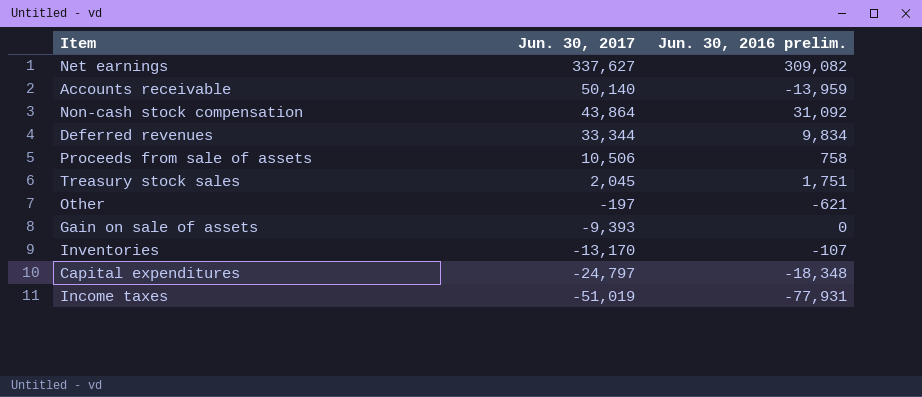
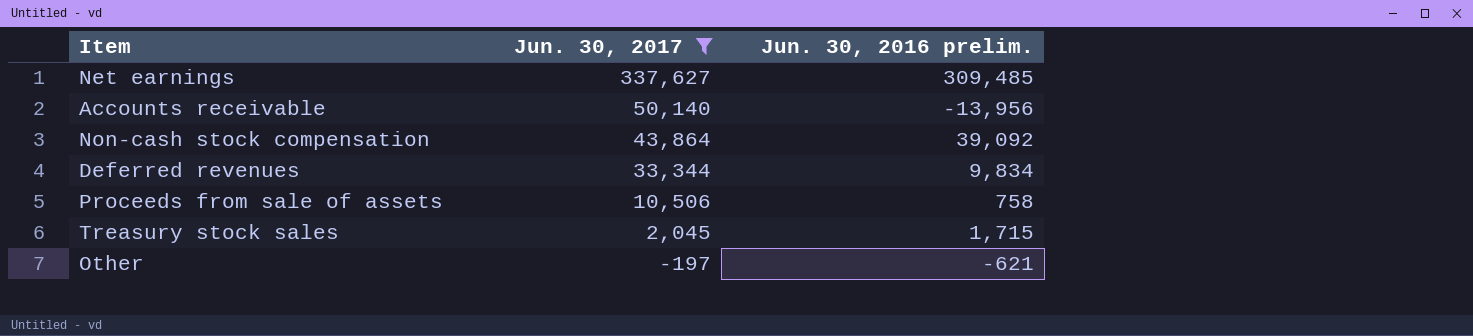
filter: none -> Jun. 30, 2017 >= -197
Net earnings | Jun. 30, 2016 prelim.: 309,082 -> 309,485
Accounts receivable | Jun. 30, 2016 prelim.: -13,959 -> -13,956
Non-cash stock compensation | Jun. 30, 2016 prelim.: 31,092 -> 39,092
Treasury stock sales | Jun. 30, 2016 prelim.: 1,751 -> 1,715

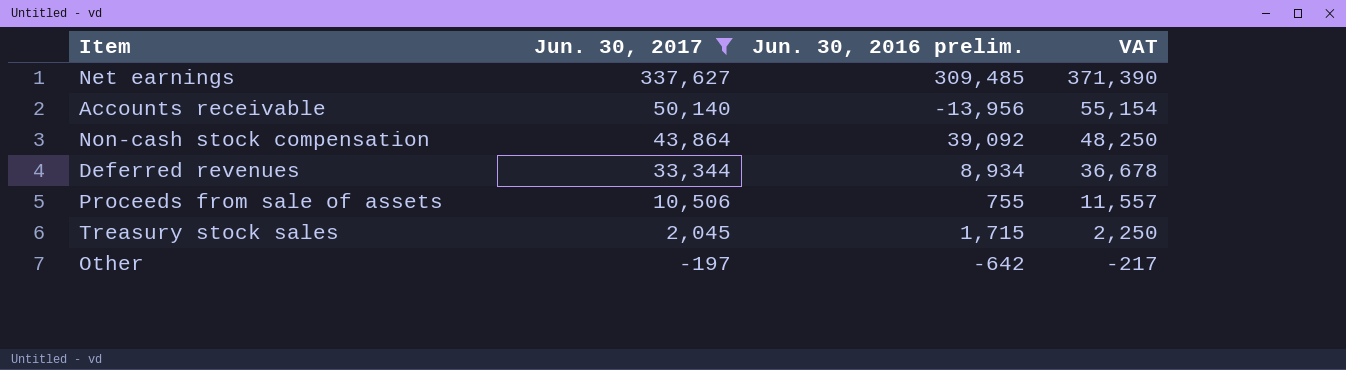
column VAT | formula: none -> [Jun. 30, 2017] * 1.1
Deferred revenues | Jun. 30, 2016 prelim.: 9,834 -> 8,934
Proceeds from sale of assets | Jun. 30, 2016 prelim.: 758 -> 755
Other | Jun. 30, 2016 prelim.: -621 -> -642

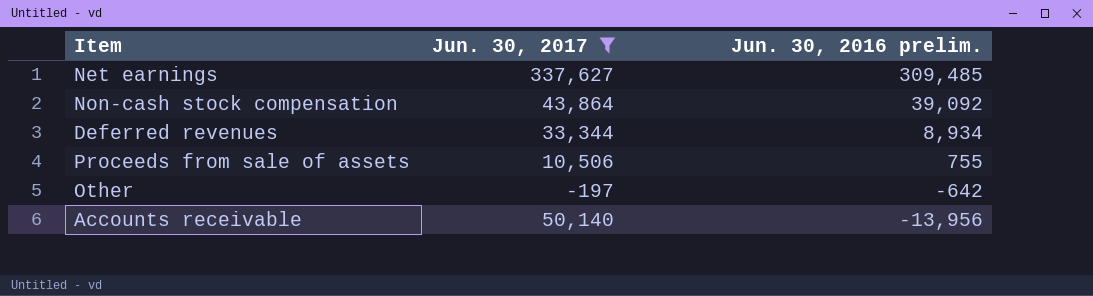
row order: Jun. 30, 2017 descending -> Jun. 30, 2016 prelim. descending
column VAT | formula: [Jun. 30, 2017] * 1.1 -> none
row Treasury stock sales: 2,045 | 1,715 | 2,250 -> none

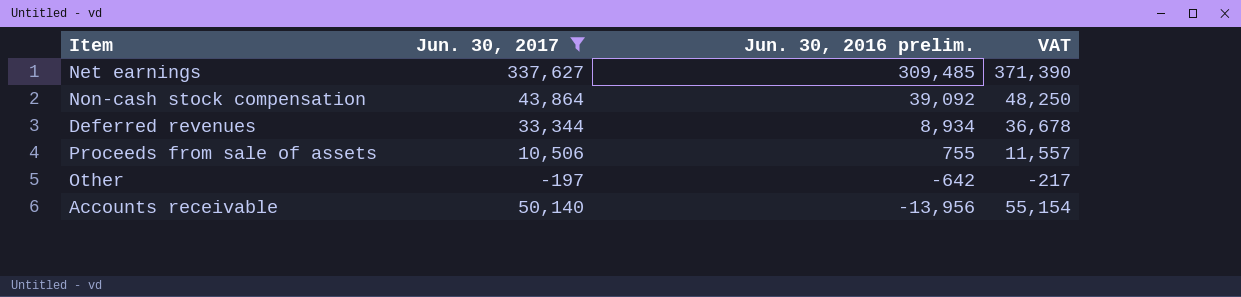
column VAT | formula: none -> [Jun. 30, 2017] * 1.1

